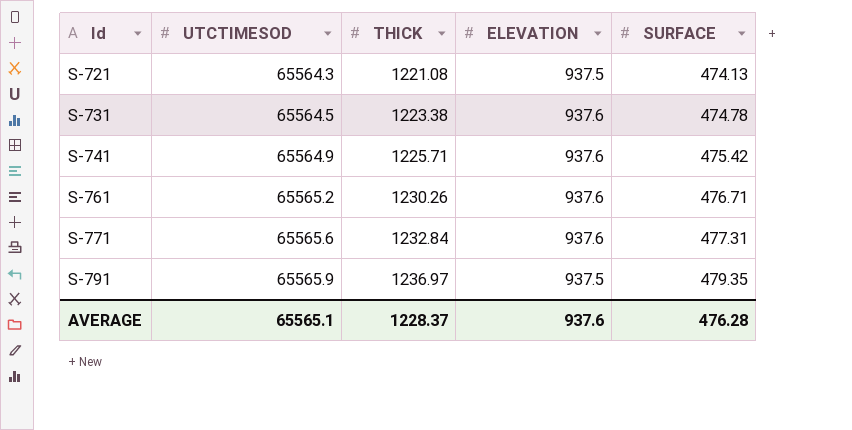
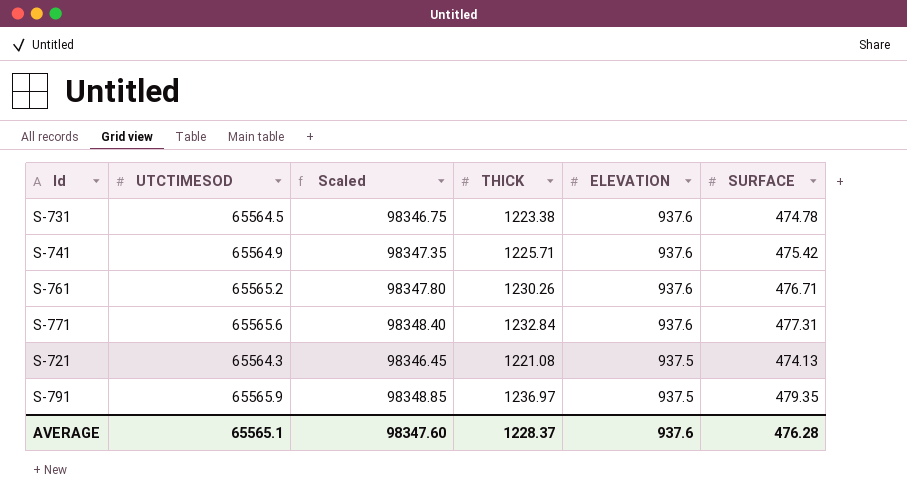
row order: Id ascending -> ELEVATION descending
column Scaled | formula: none -> [UTCTIMESOD] * 1.5

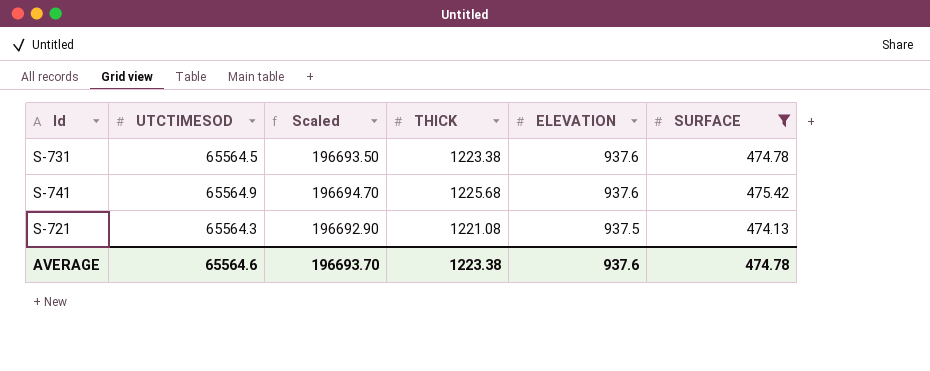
filter: none -> SURFACE <= 475.42
column Scaled | formula: [UTCTIMESOD] * 1.5 -> [UTCTIMESOD] * 3
S-741 | THICK: 1225.71 -> 1225.68
AVERAGE | UTCTIMESOD: 65565.1 -> 65564.6
AVERAGE | Scaled: 98347.60 -> 196693.70
AVERAGE | THICK: 1228.37 -> 1223.38
AVERAGE | SURFACE: 476.28 -> 474.78

